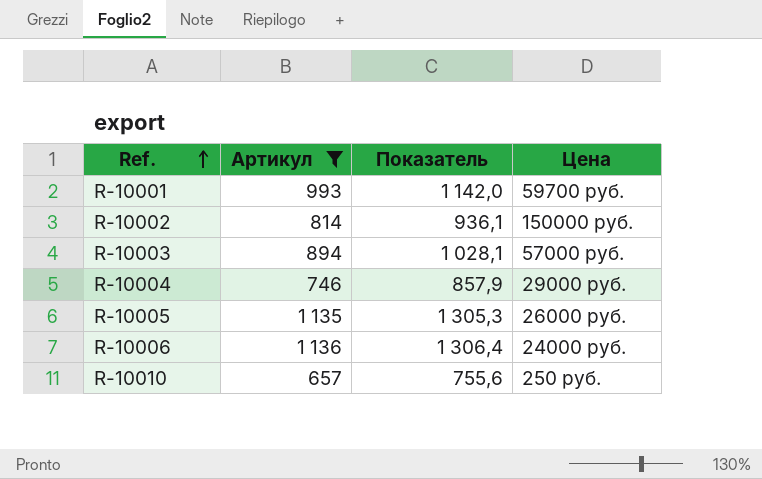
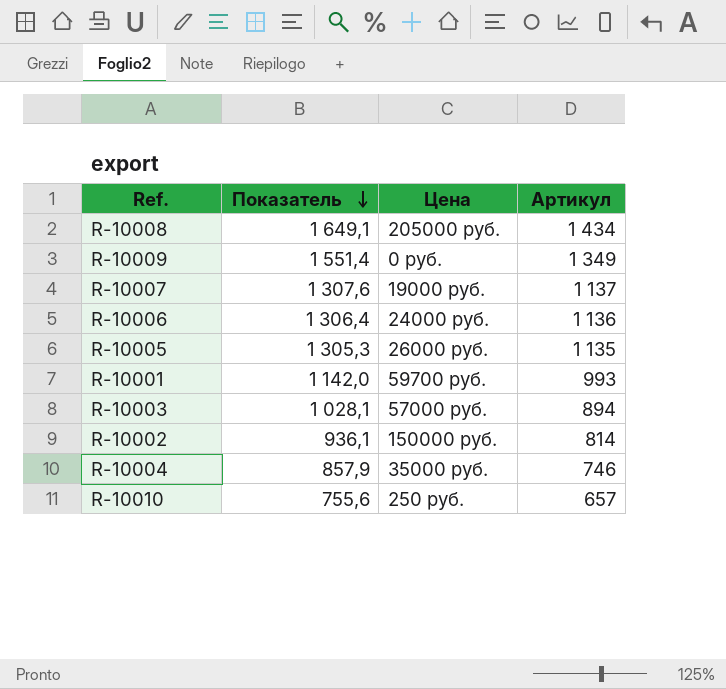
filter: Артикул <= 1 136 -> none
row order: Ref. ascending -> Показатель descending
column Артикул | position: 2 -> 4
R-10004 | Цена: 29000 руб. -> 35000 руб.

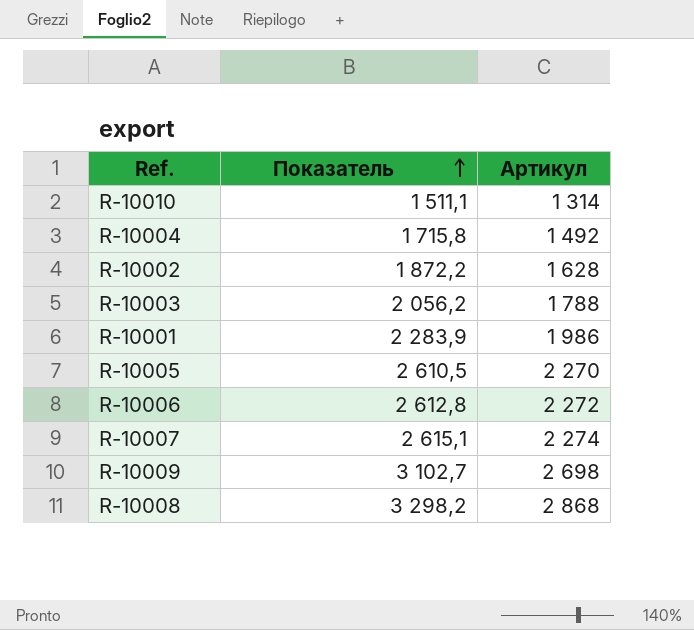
row order: Показатель descending -> Показатель ascending
column Цена | position: 3 -> none
R-10010 | Показатель: 755,6 -> 1 511,1
R-10010 | Артикул: 657 -> 1 314
R-10004 | Показатель: 857,9 -> 1 715,8
R-10004 | Артикул: 746 -> 1 492
R-10002 | Показатель: 936,1 -> 1 872,2
R-10002 | Артикул: 814 -> 1 628
R-10003 | Показатель: 1 028,1 -> 2 056,2
R-10003 | Артикул: 894 -> 1 788
R-10001 | Показатель: 1 142,0 -> 2 283,9
R-10001 | Артикул: 993 -> 1 986
R-10005 | Показатель: 1 305,3 -> 2 610,5
R-10005 | Артикул: 1 135 -> 2 270
R-10006 | Показатель: 1 306,4 -> 2 612,8
R-10006 | Артикул: 1 136 -> 2 272
R-10007 | Показатель: 1 307,6 -> 2 615,1
R-10007 | Артикул: 1 137 -> 2 274
R-10009 | Показатель: 1 551,4 -> 3 102,7
R-10009 | Артикул: 1 349 -> 2 698
R-10008 | Показатель: 1 649,1 -> 3 298,2
R-10008 | Артикул: 1 434 -> 2 868

